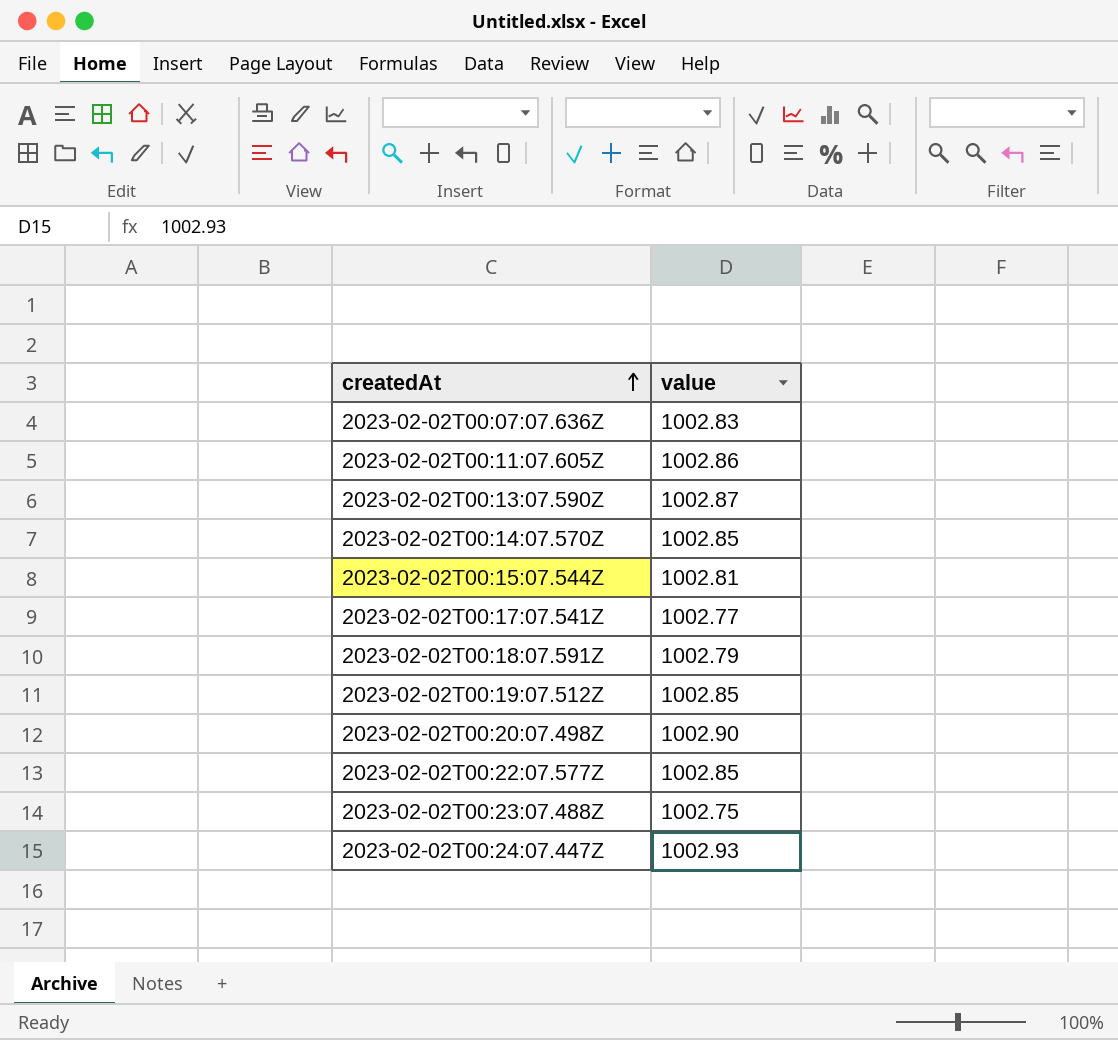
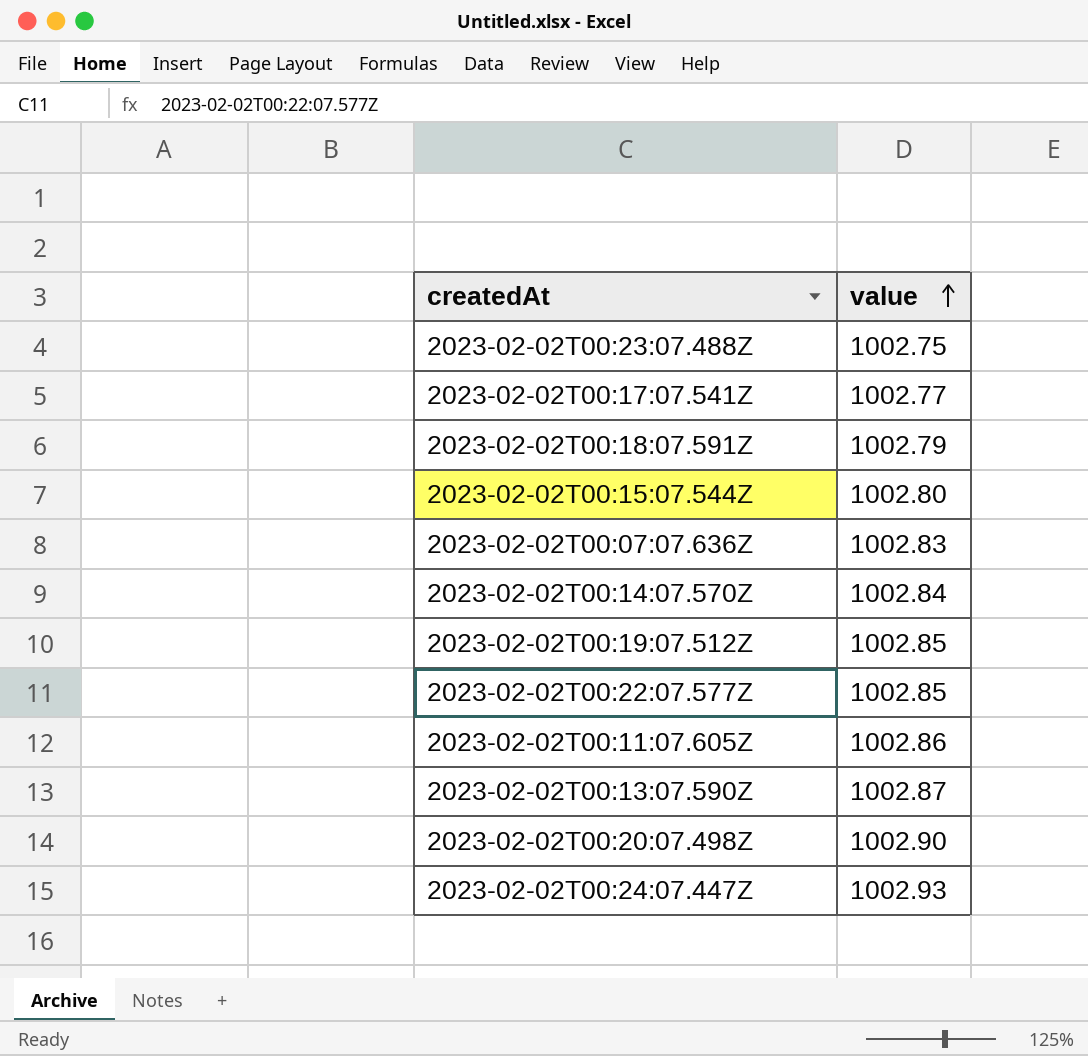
row order: createdAt ascending -> value ascending
2023-02-02T00:15:07.544Z | value: 1002.81 -> 1002.80
2023-02-02T00:14:07.570Z | value: 1002.85 -> 1002.84

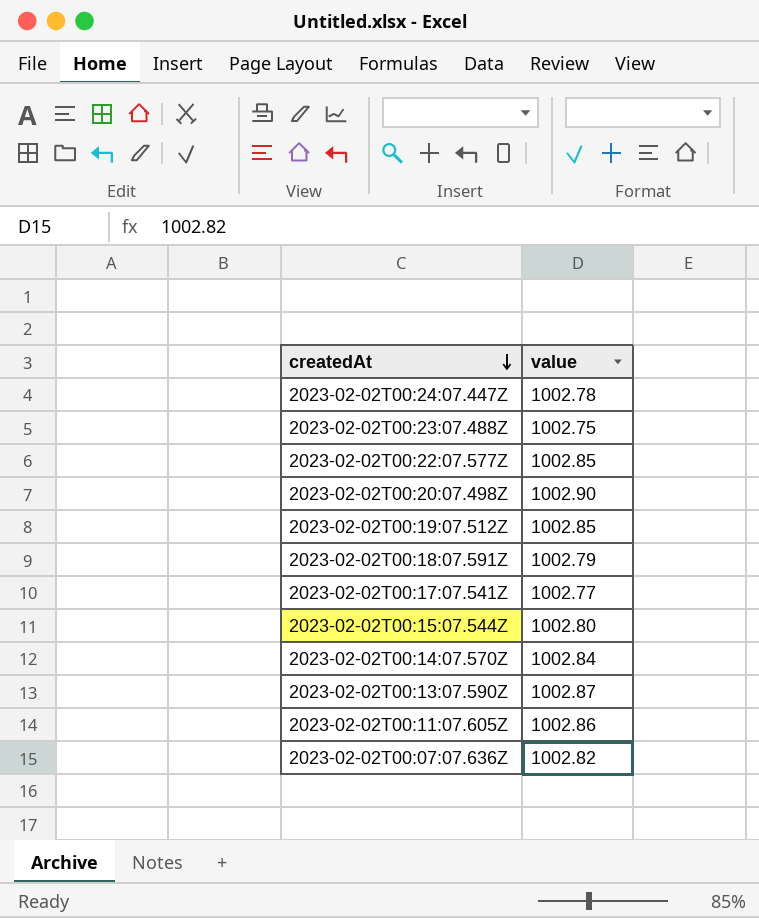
row order: value ascending -> createdAt descending
2023-02-02T00:24:07.447Z | value: 1002.93 -> 1002.78
2023-02-02T00:07:07.636Z | value: 1002.83 -> 1002.82

